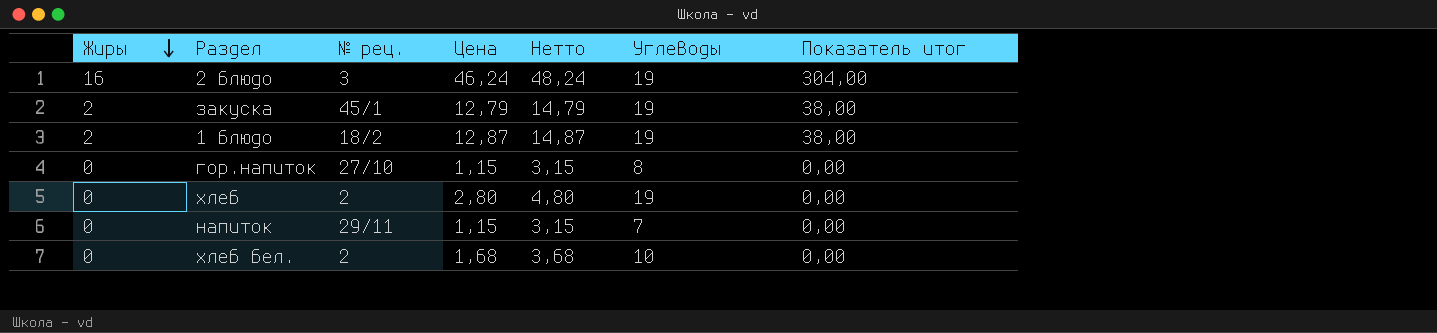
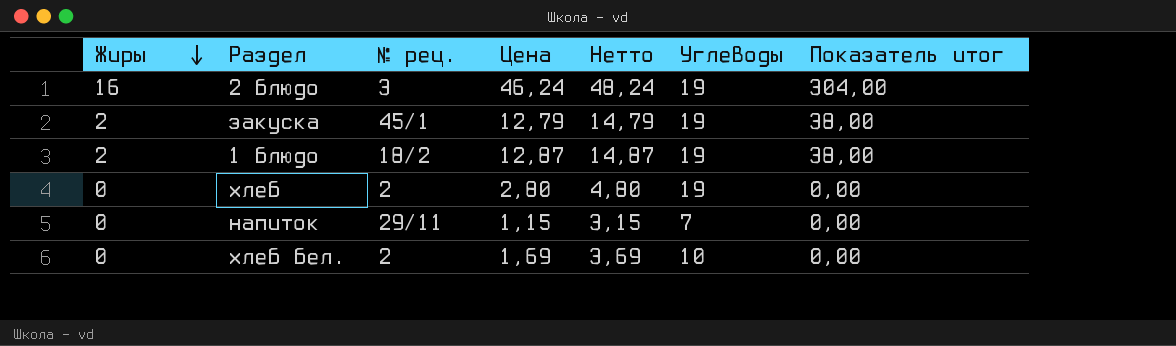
row гор.напиток: 0 | 27/10 | 1,15 | 3,15 | 8 | 0,00 -> none
хлеб бел. | Цена: 1,68 -> 1,69
хлеб бел. | Нетто: 3,68 -> 3,69

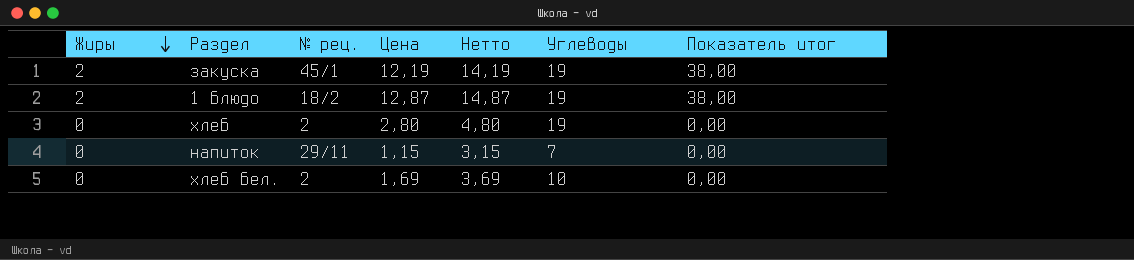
row 2 блюдо: 16 | 3 | 46,24 | 48,24 | 19 | 304,00 -> none
закуска | Цена: 12,79 -> 12,19
закуска | Нетто: 14,79 -> 14,19

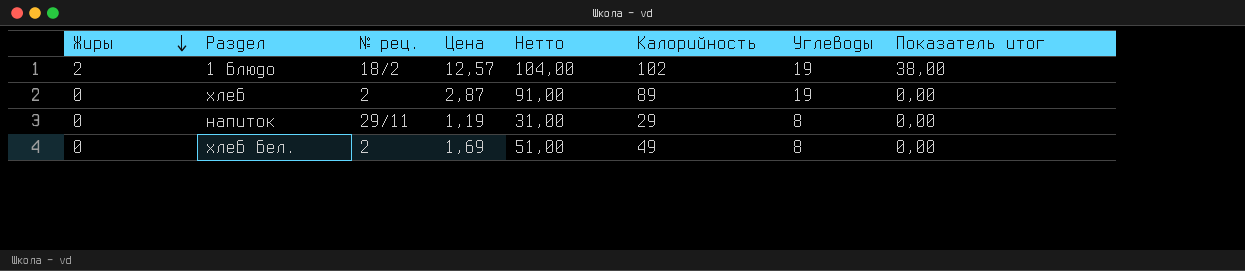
column Нетто | formula: [Цена] + 2 -> [Калорийность] + 2
column Калорийность | position: none -> 6
row закуска: 2 | 45/1 | 12,19 | 14,19 | 19 | 38,00 -> none
1 блюдо | Цена: 12,87 -> 12,57
хлеб | Цена: 2,80 -> 2,87
напиток | Цена: 1,15 -> 1,19
напиток | Углеводы: 7 -> 8
хлеб бел. | Углеводы: 10 -> 8

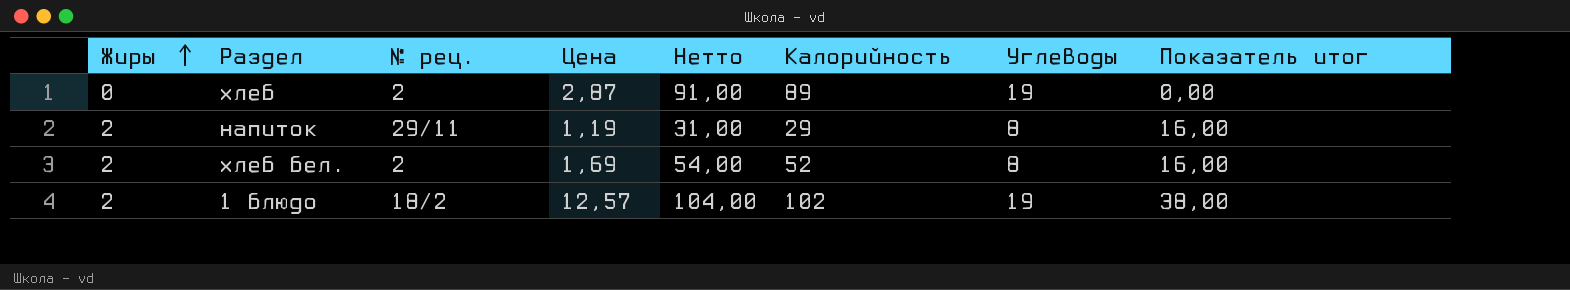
row order: Жиры descending -> Жиры ascending
напиток | Жиры: 0 -> 2
напиток | Показатель итог: 0,00 -> 16,00
хлеб бел. | Жиры: 0 -> 2
хлеб бел. | Нетто: 51,00 -> 54,00
хлеб бел. | Калорийность: 49 -> 52
хлеб бел. | Показатель итог: 0,00 -> 16,00

